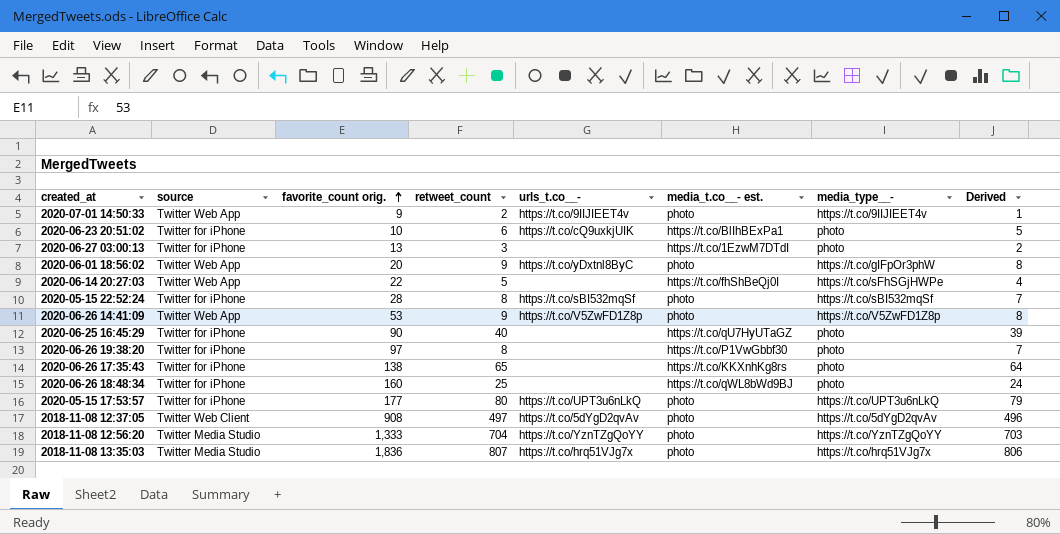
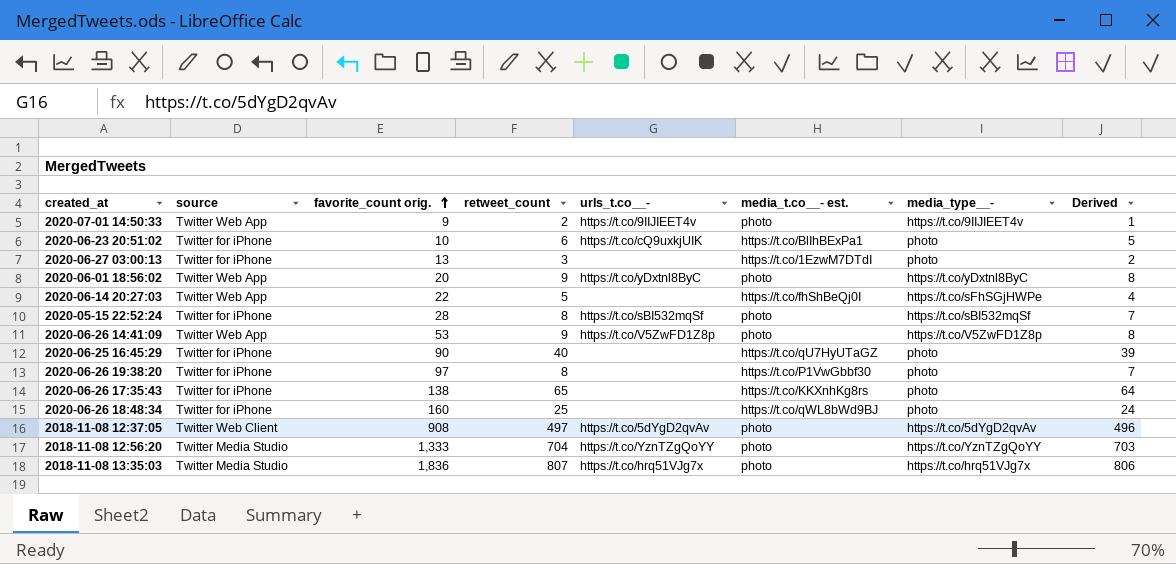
row 2020-05-15 17:53:57: Twitter for iPhone | 177 | 80 | https://t.co/UPT3u6nLkQ | photo | https://t.co/UPT3u6nLkQ | 79 -> none
2020-06-01 18:56:02 | media_type__-: https://t.co/gIFpOr3phW -> https://t.co/yDxtnl8ByC

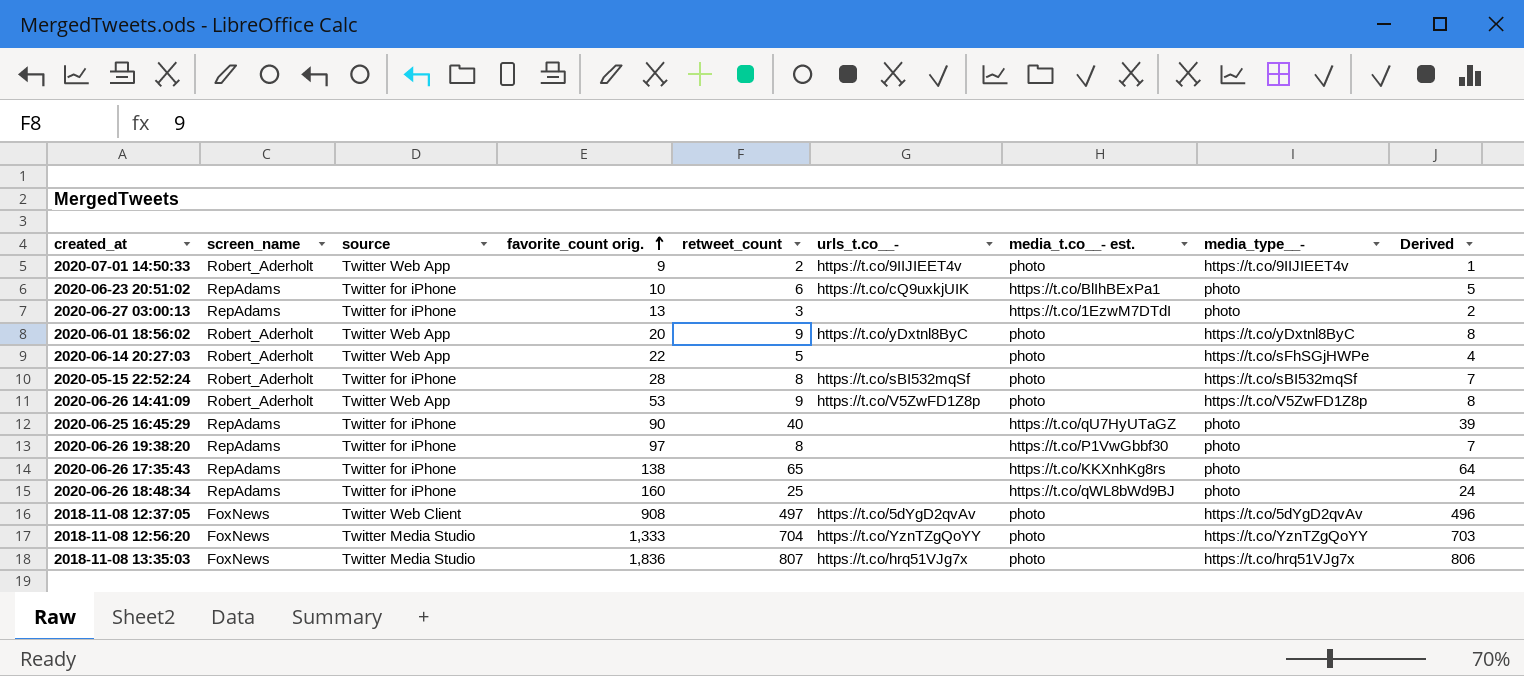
column screen_name | position: none -> 2
2020-06-14 20:27:03 | media_t.co__- est.: https://t.co/fhShBeQj0I -> photo

